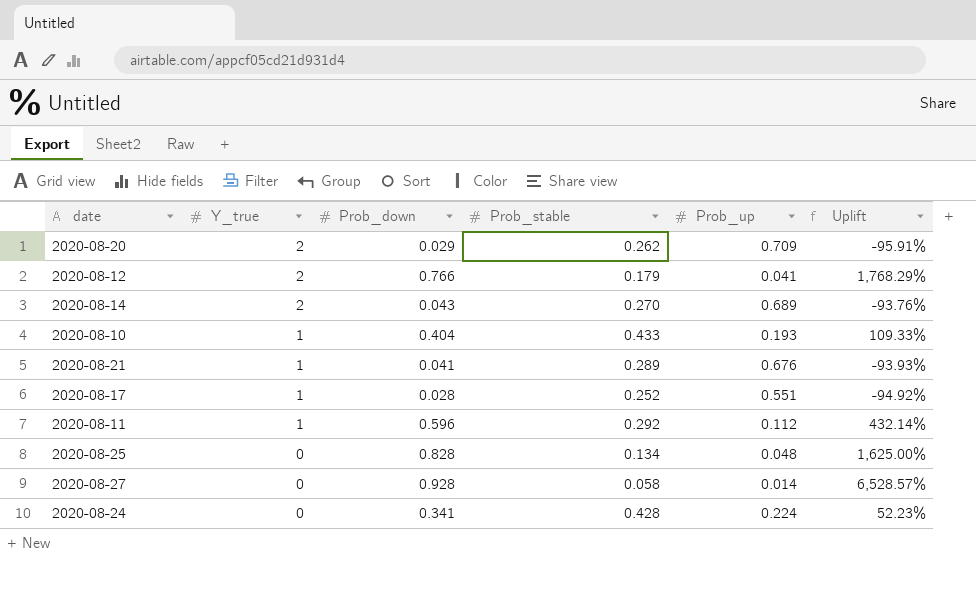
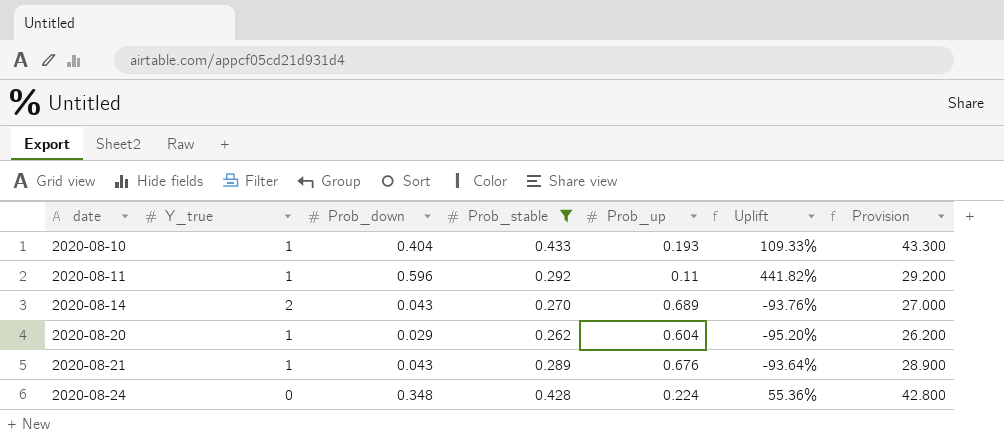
filter: none -> Prob_stable >= 0.262
row order: Y_true descending -> date ascending
column Provision | formula: none -> [Prob_stable] * 100
2020-08-11 | Prob_up: 0.112 -> 0.11
2020-08-11 | Uplift: 432.14% -> 441.82%
2020-08-20 | Y_true: 2 -> 1
2020-08-20 | Prob_up: 0.709 -> 0.604
2020-08-20 | Uplift: -95.91% -> -95.20%
2020-08-21 | Prob_down: 0.041 -> 0.043
2020-08-21 | Uplift: -93.93% -> -93.64%
2020-08-24 | Prob_down: 0.341 -> 0.348
2020-08-24 | Uplift: 52.23% -> 55.36%

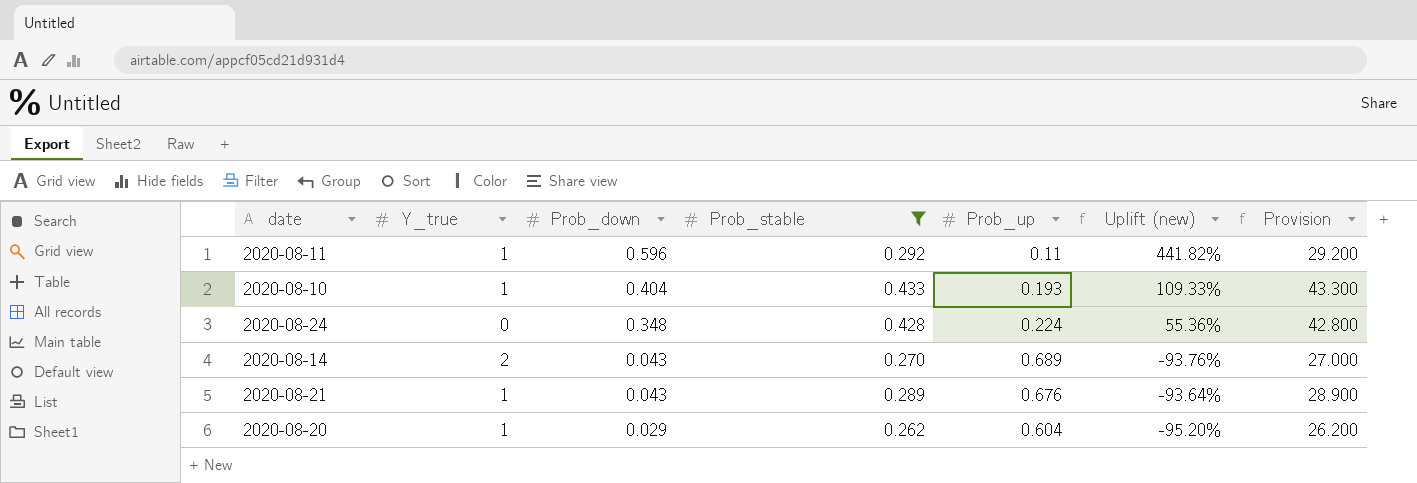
row order: date ascending -> Prob_down descending
column name: Uplift -> Uplift (new)

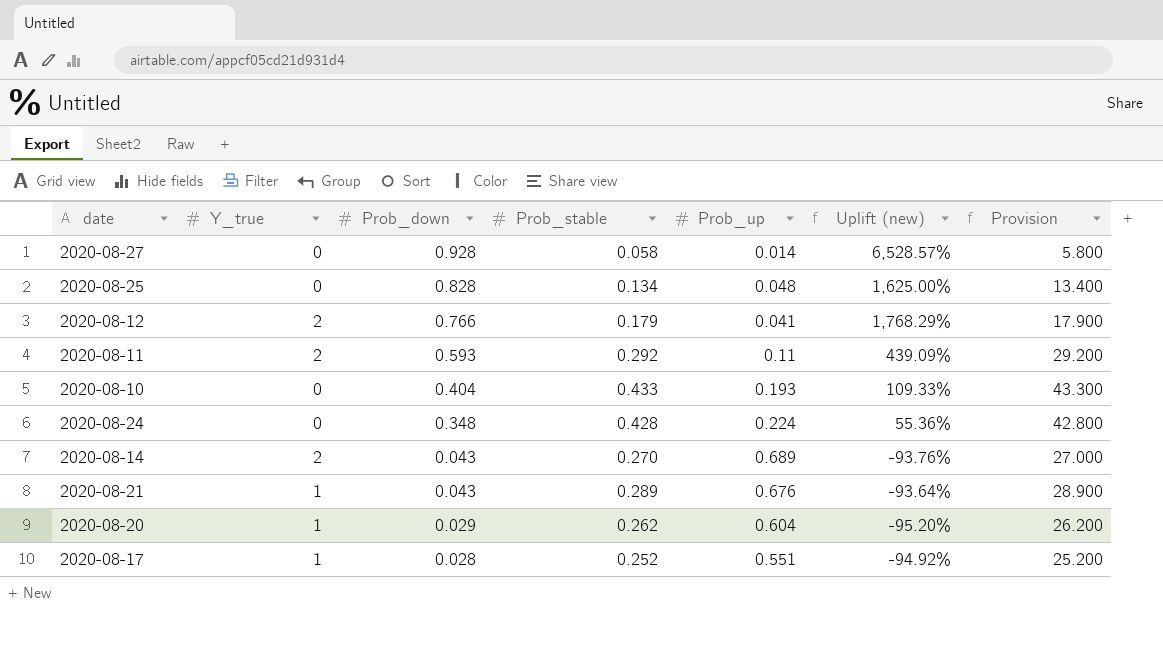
filter: Prob_stable >= 0.262 -> none
2020-08-11 | Y_true: 1 -> 2
2020-08-11 | Prob_down: 0.596 -> 0.593
2020-08-11 | Uplift (new): 441.82% -> 439.09%
2020-08-10 | Y_true: 1 -> 0

